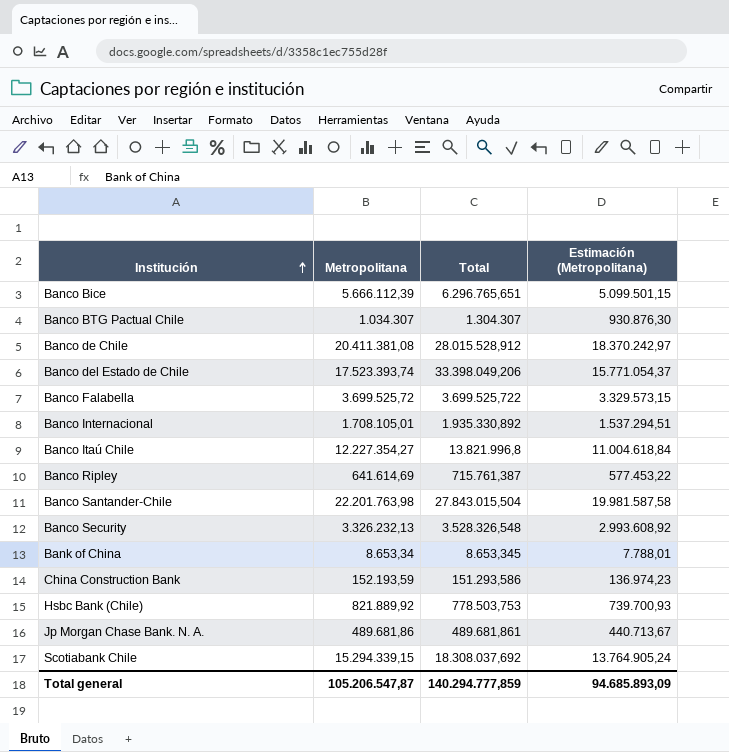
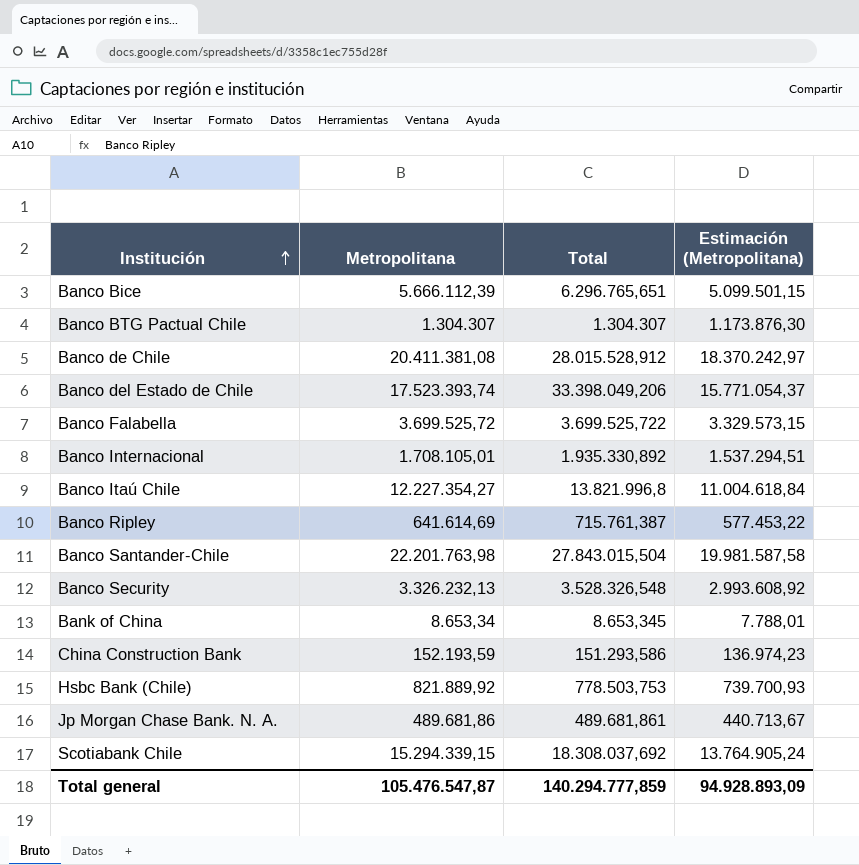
Banco BTG Pactual Chile | Metropolitana: 1.034.307 -> 1.304.307
Banco BTG Pactual Chile | Estimación (Metropolitana): 930.876,30 -> 1.173.876,30
Total general | Metropolitana: 105.206.547,87 -> 105.476.547,87
Total general | Estimación (Metropolitana): 94.685.893,09 -> 94.928.893,09

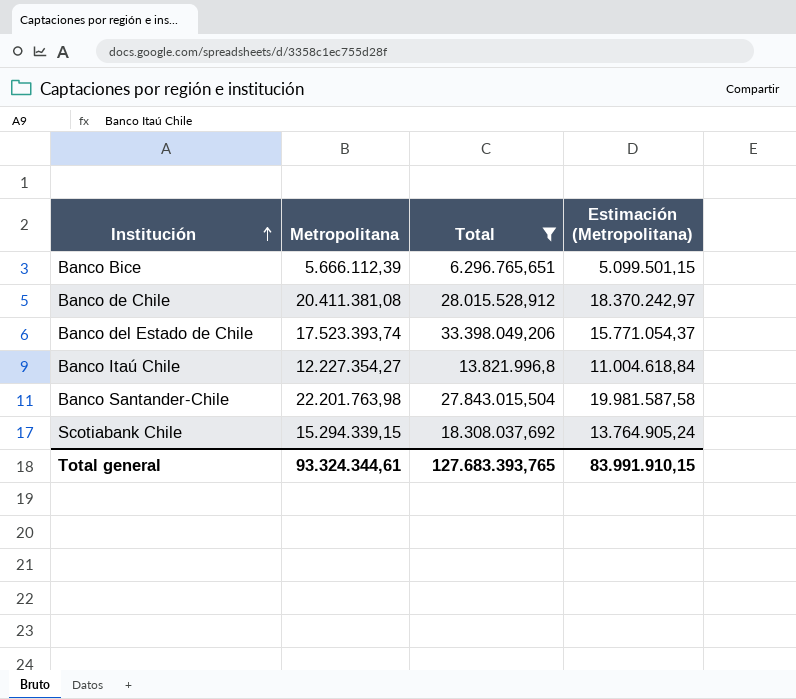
filter: none -> Total >= 6.296.765,651
Total general | Metropolitana: 105.476.547,87 -> 93.324.344,61
Total general | Total: 140.294.777,859 -> 127.683.393,765
Total general | Estimación (Metropolitana): 94.928.893,09 -> 83.991.910,15

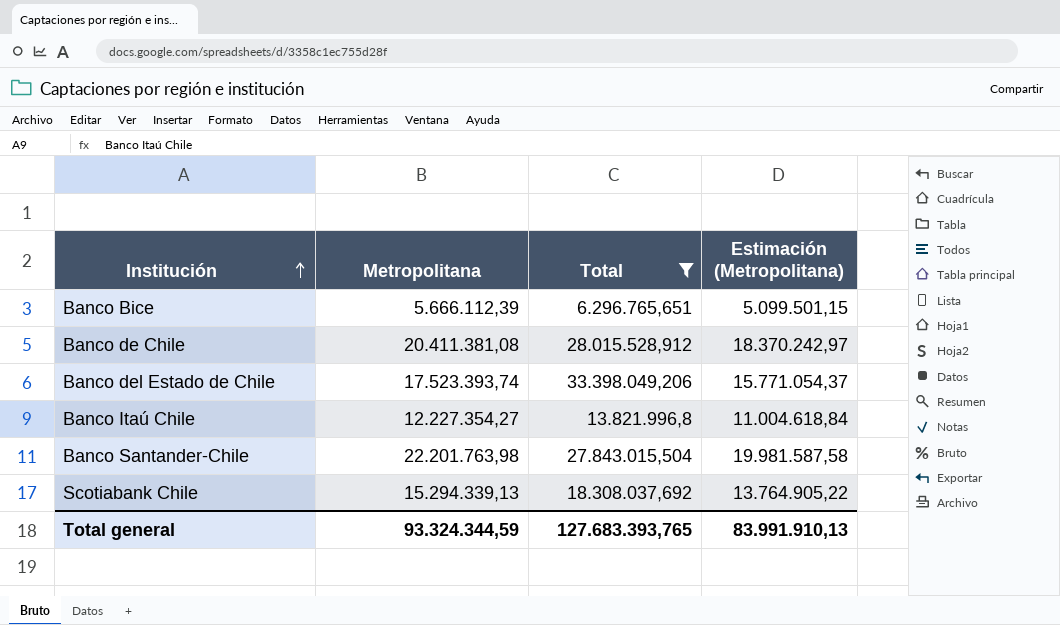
Scotiabank Chile | Metropolitana: 15.294.339,15 -> 15.294.339,13
Scotiabank Chile | Estimación (Metropolitana): 13.764.905,24 -> 13.764.905,22
Total general | Metropolitana: 93.324.344,61 -> 93.324.344,59
Total general | Estimación (Metropolitana): 83.991.910,15 -> 83.991.910,13

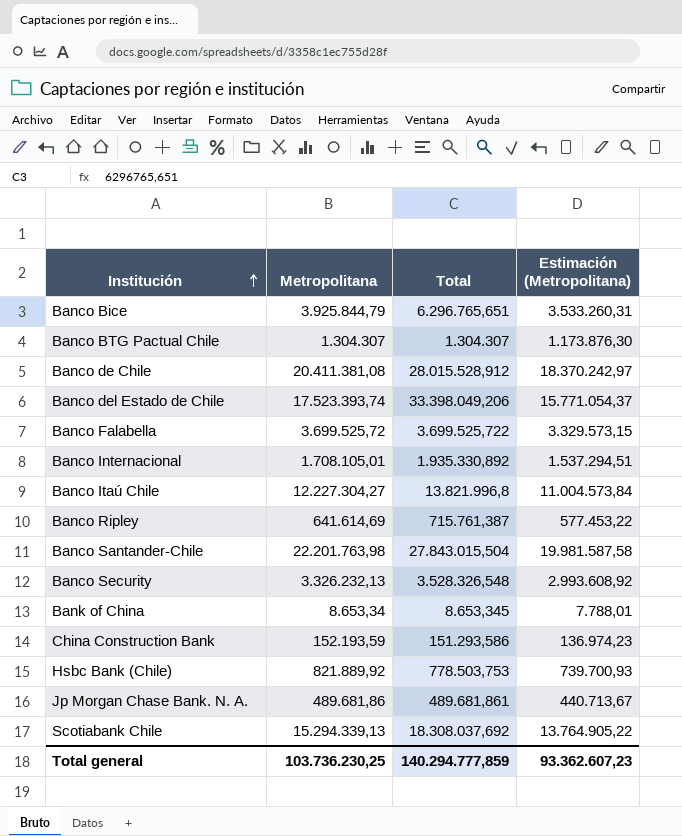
filter: Total >= 6.296.765,651 -> none
Banco Bice | Metropolitana: 5.666.112,39 -> 3.925.844,79
Banco Bice | Estimación (Metropolitana): 5.099.501,15 -> 3.533.260,31
Banco Itaú Chile | Metropolitana: 12.227.354,27 -> 12.227.304,27
Banco Itaú Chile | Estimación (Metropolitana): 11.004.618,84 -> 11.004.573,84
Total general | Metropolitana: 93.324.344,59 -> 103.736.230,25
Total general | Total: 127.683.393,765 -> 140.294.777,859
Total general | Estimación (Metropolitana): 83.991.910,13 -> 93.362.607,23

